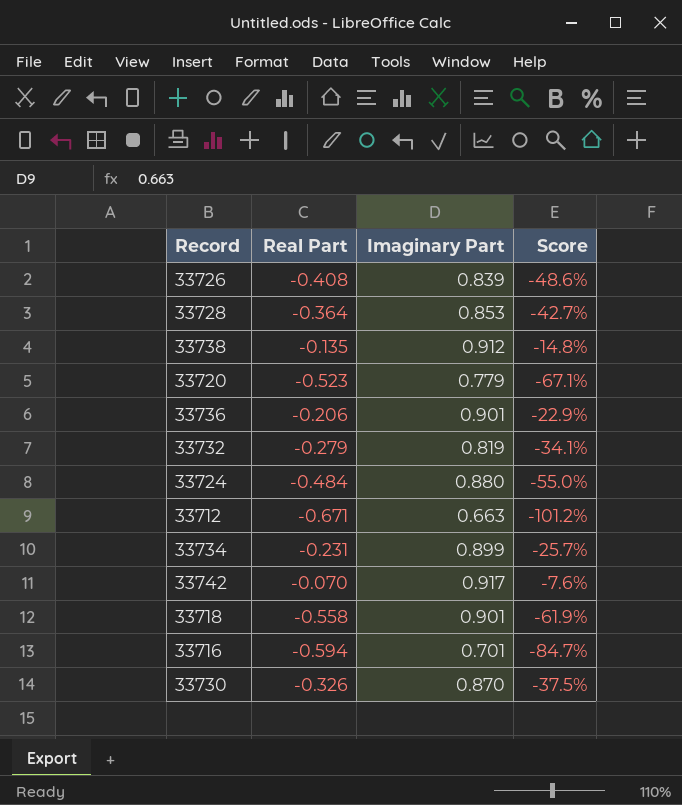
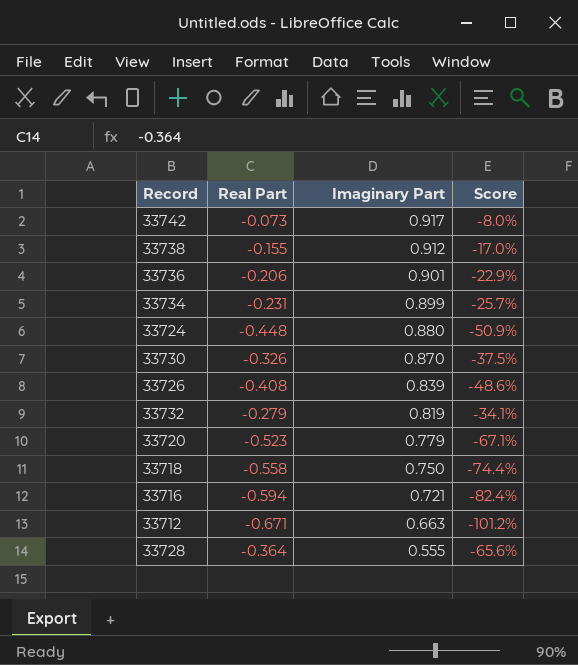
row order: none -> Imaginary Part descending
33742 | Real Part: -0.070 -> -0.073
33742 | Score: -7.6% -> -8.0%
33738 | Real Part: -0.135 -> -0.155
33738 | Score: -14.8% -> -17.0%
33724 | Real Part: -0.484 -> -0.448
33724 | Score: -55.0% -> -50.9%
33718 | Imaginary Part: 0.901 -> 0.750
33718 | Score: -61.9% -> -74.4%
33716 | Imaginary Part: 0.701 -> 0.721
33716 | Score: -84.7% -> -82.4%
33728 | Imaginary Part: 0.853 -> 0.555
33728 | Score: -42.7% -> -65.6%

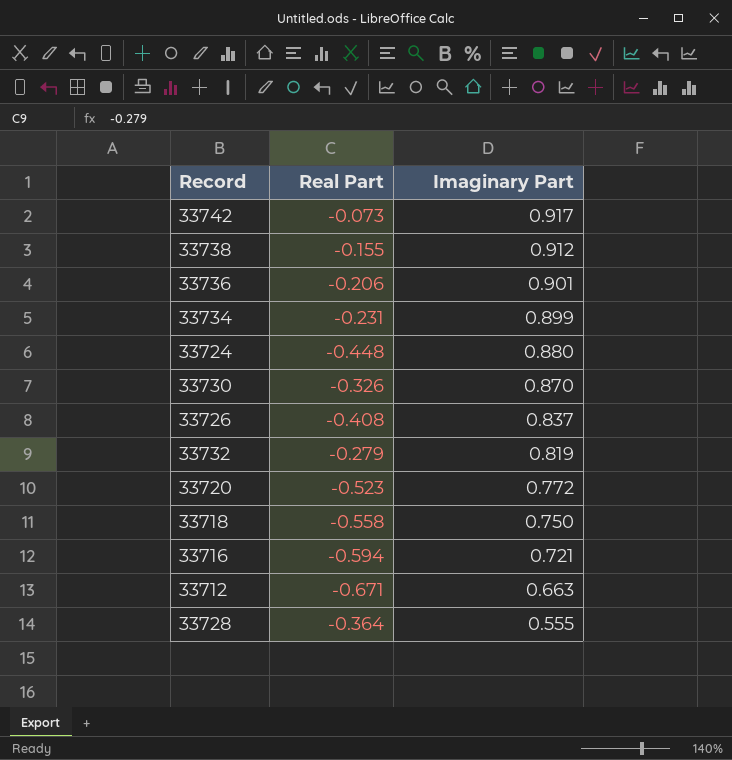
column Score | formula: [Real Part] / [Imaginary Part] -> none
33726 | Imaginary Part: 0.839 -> 0.837
33720 | Imaginary Part: 0.779 -> 0.772

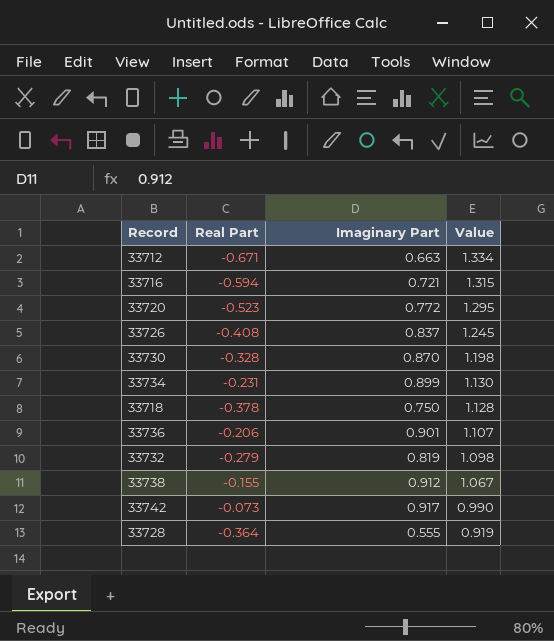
row order: Imaginary Part descending -> Value descending
column Value | formula: none -> [Imaginary Part] - [Real Part]
row 33724: -0.448 | 0.880 -> none
33730 | Real Part: -0.326 -> -0.328
33718 | Real Part: -0.558 -> -0.378

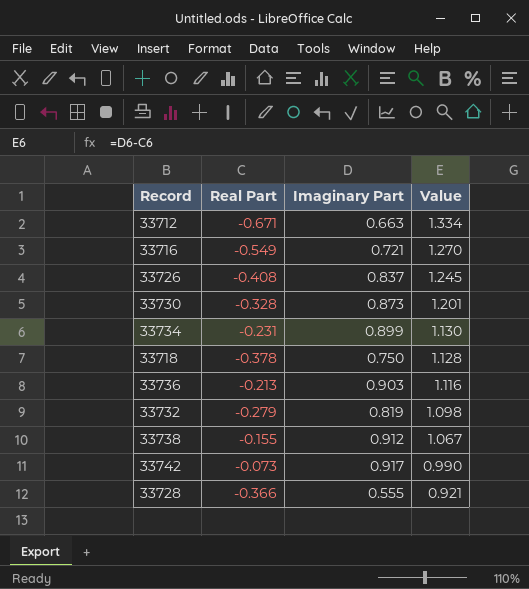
row 33720: -0.523 | 0.772 | 1.295 -> none
33716 | Real Part: -0.594 -> -0.549
33716 | Value: 1.315 -> 1.270
33730 | Imaginary Part: 0.870 -> 0.873
33730 | Value: 1.198 -> 1.201
33736 | Real Part: -0.206 -> -0.213
33736 | Imaginary Part: 0.901 -> 0.903
33736 | Value: 1.107 -> 1.116
33728 | Real Part: -0.364 -> -0.366
33728 | Value: 0.919 -> 0.921

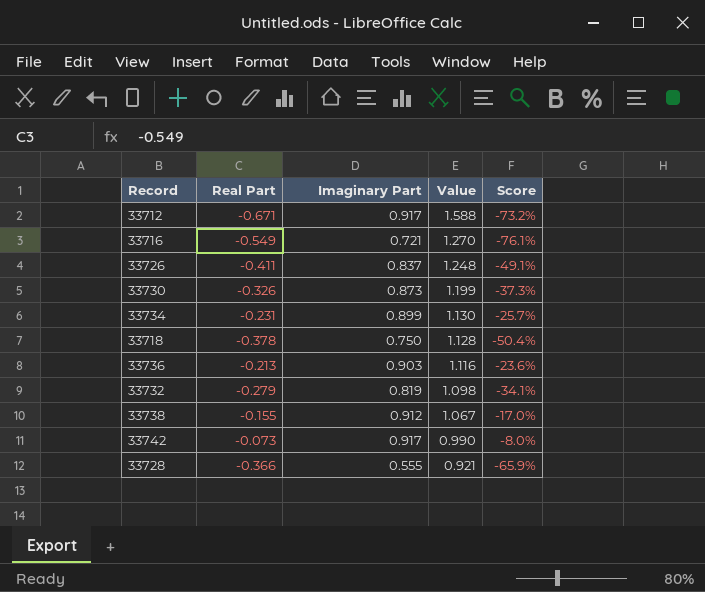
column Score | formula: none -> [Real Part] / [Imaginary Part]
33712 | Imaginary Part: 0.663 -> 0.917
33712 | Value: 1.334 -> 1.588
33726 | Real Part: -0.408 -> -0.411
33726 | Value: 1.245 -> 1.248
33730 | Real Part: -0.328 -> -0.326
33730 | Value: 1.201 -> 1.199

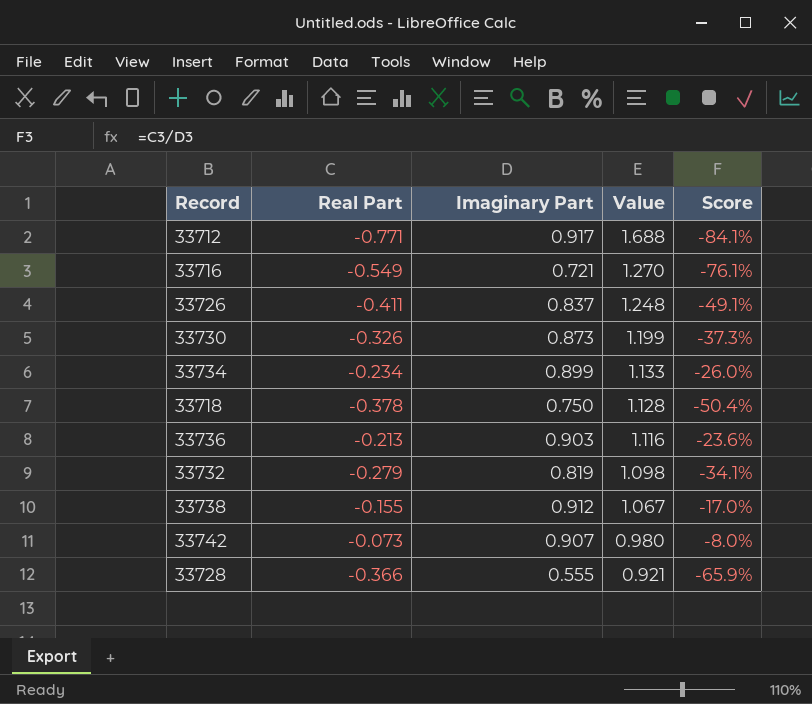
33712 | Real Part: -0.671 -> -0.771
33712 | Value: 1.588 -> 1.688
33712 | Score: -73.2% -> -84.1%
33734 | Real Part: -0.231 -> -0.234
33734 | Value: 1.130 -> 1.133
33734 | Score: -25.7% -> -26.0%
33742 | Imaginary Part: 0.917 -> 0.907
33742 | Value: 0.990 -> 0.980

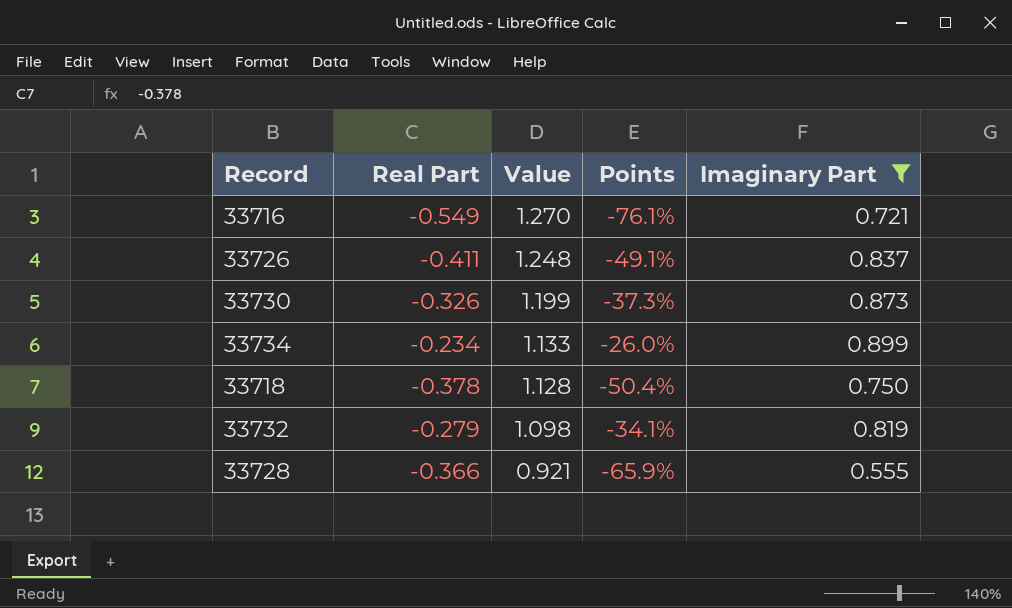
filter: none -> Imaginary Part <= 0.899
column name: Score -> Points
column Imaginary Part | position: 3 -> 5

